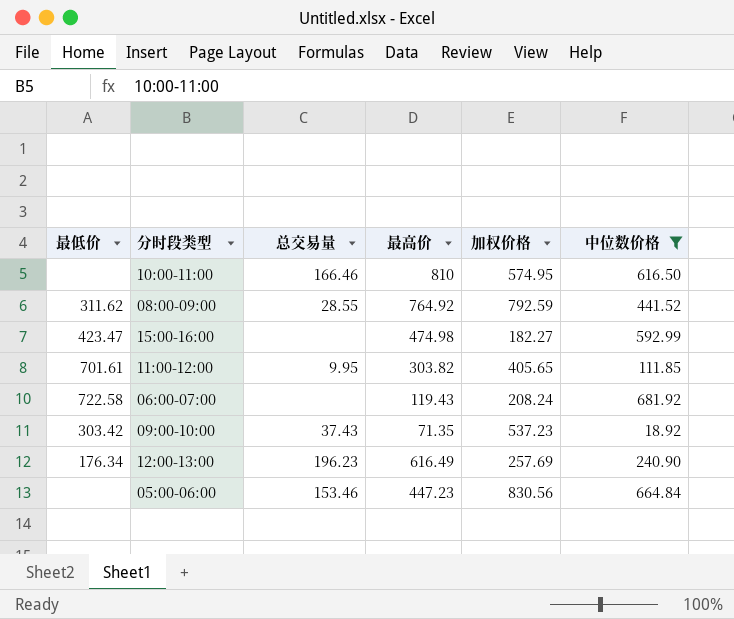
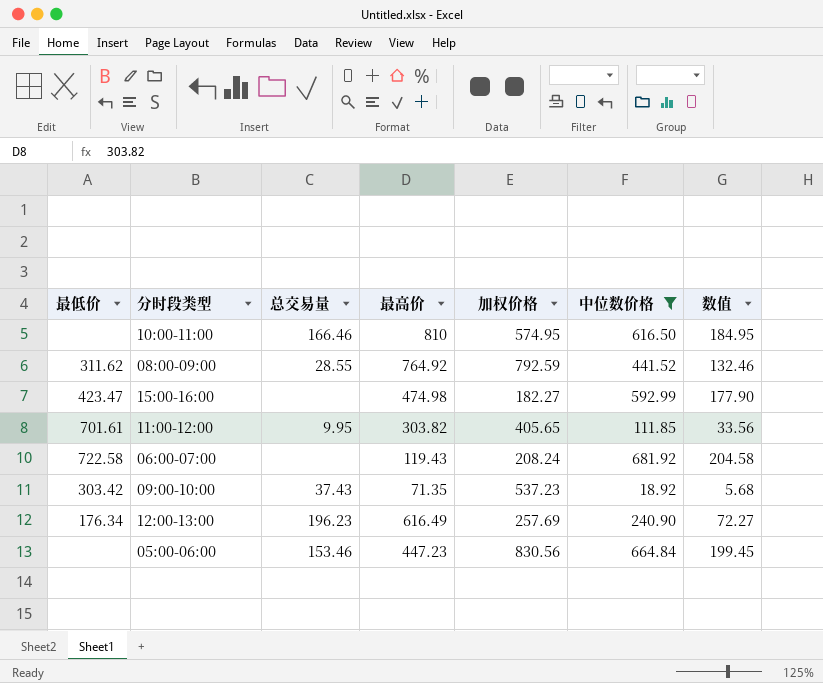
column 数值 | formula: none -> [中位数价格] * 0.3

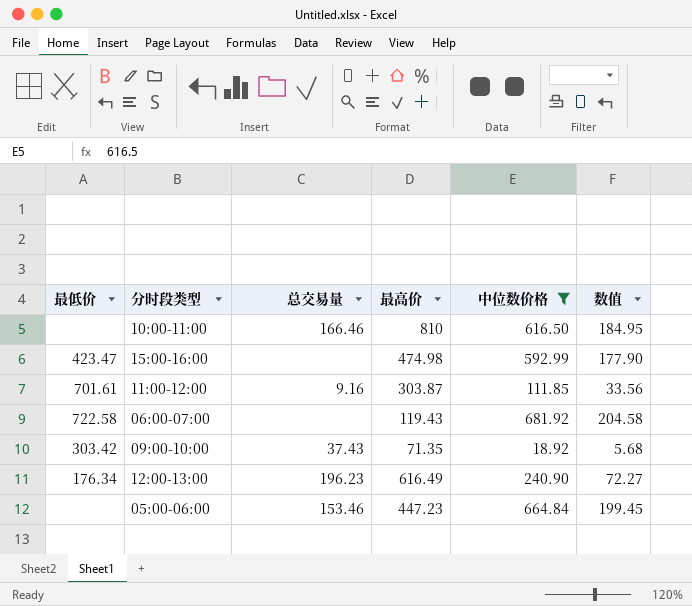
column 加权价格 | position: 5 -> none
row 08:00-09:00: 311.62 | 28.55 | 764.92 | 792.59 | 441.52 | 132.46 -> none
11:00-12:00 | 总交易量: 9.95 -> 9.16
11:00-12:00 | 最高价: 303.82 -> 303.87

